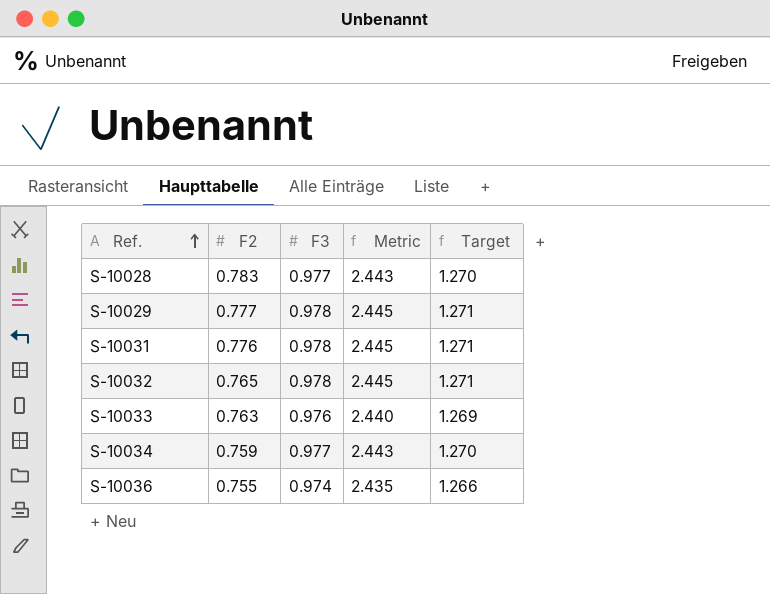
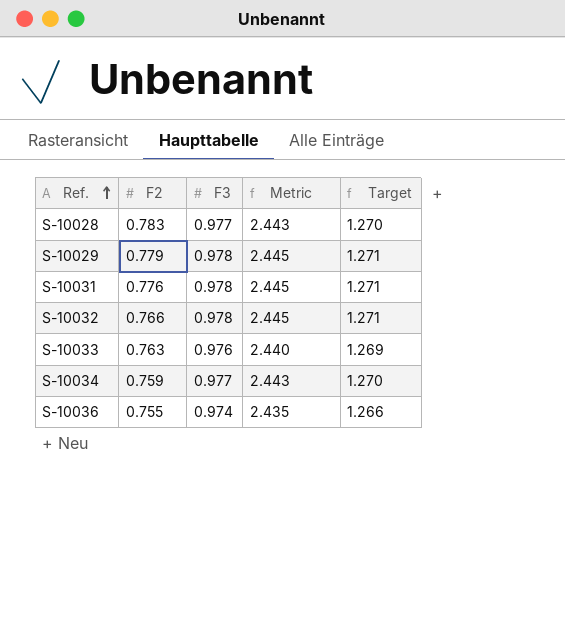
S-10029 | F2: 0.777 -> 0.779
S-10032 | F2: 0.765 -> 0.766

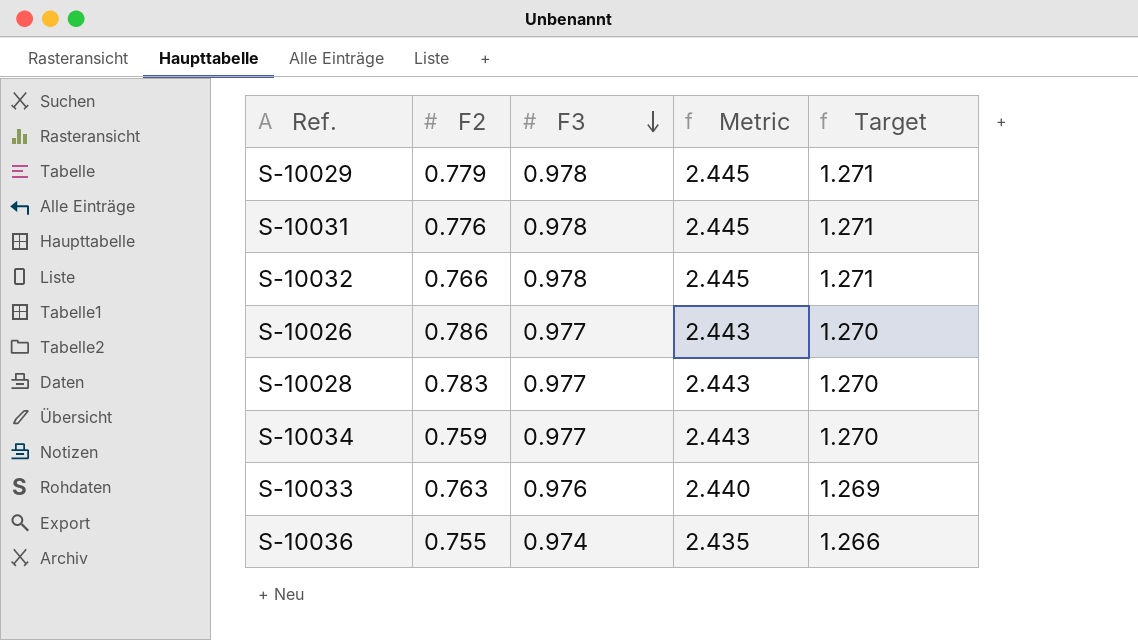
row order: Ref. ascending -> F3 descending
row S-10026: none -> 0.786 | 0.977 | 2.443 | 1.270

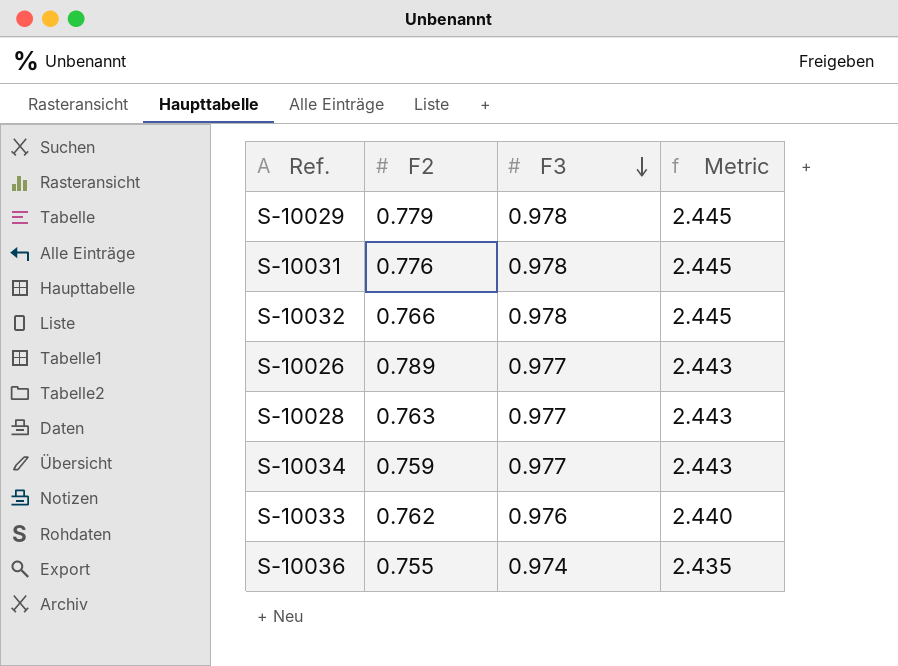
column Target | formula: [F3] * 1.3 -> none
S-10026 | F2: 0.786 -> 0.789
S-10028 | F2: 0.783 -> 0.763
S-10033 | F2: 0.763 -> 0.762

